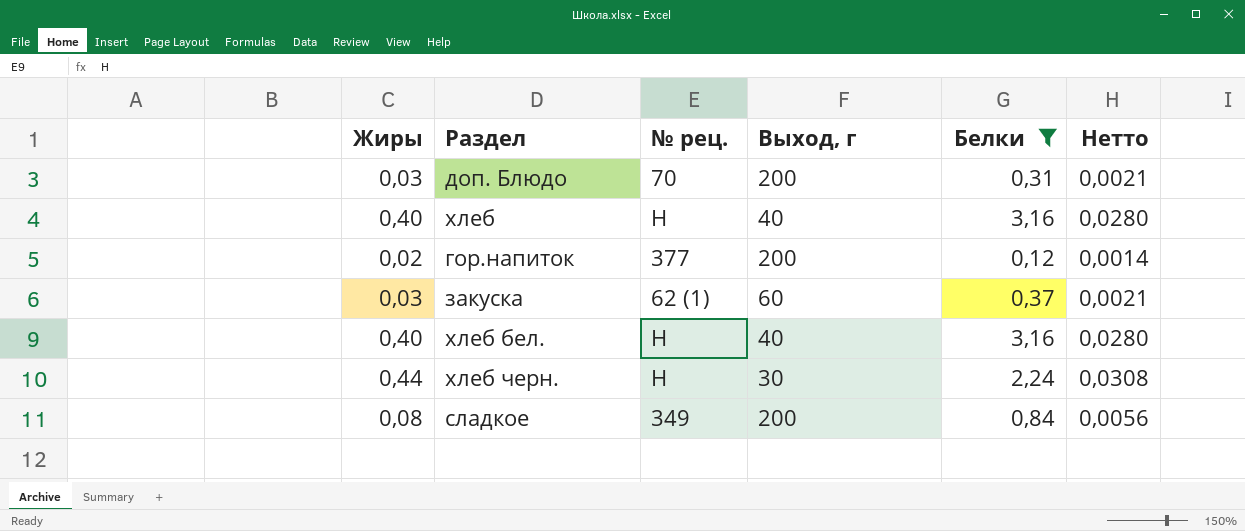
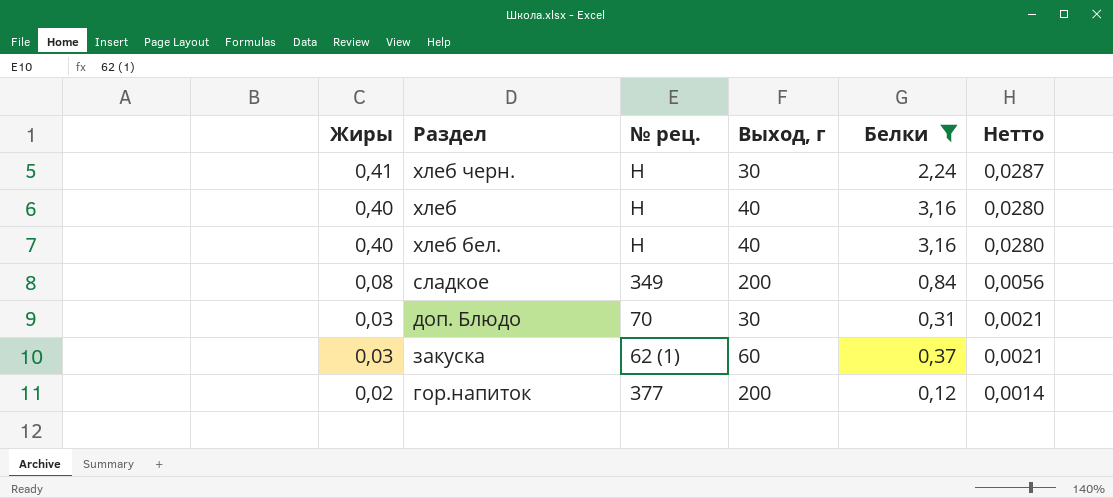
row order: none -> Жиры descending
хлеб черн. | Жиры: 0,44 -> 0,41
хлеб черн. | Нетто: 0,0308 -> 0,0287
доп. Блюдо | Выход, г: 200 -> 30

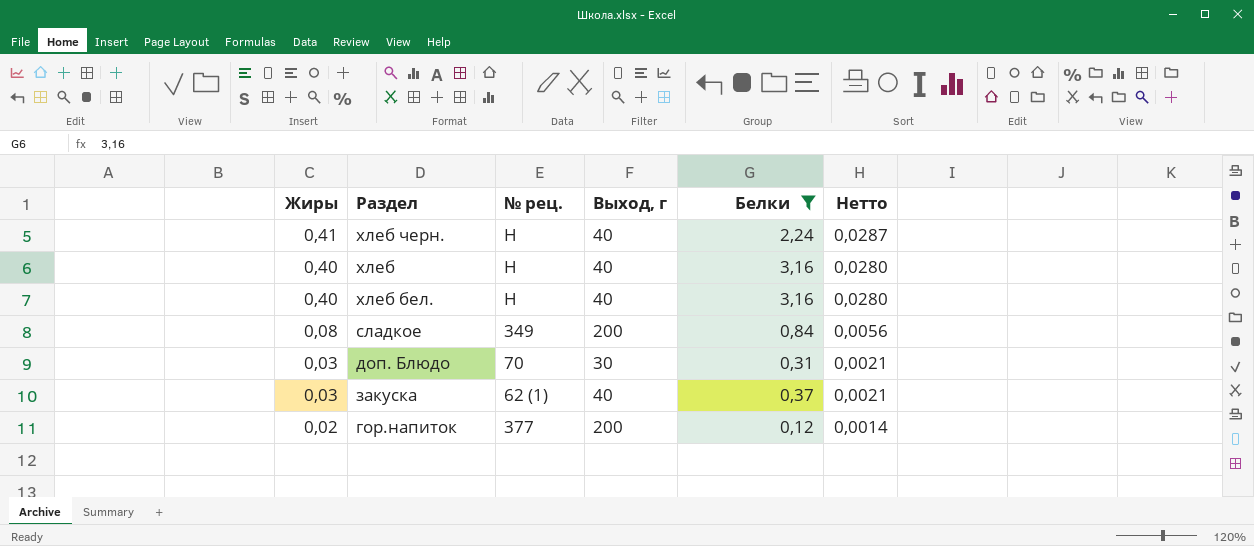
хлеб черн. | Выход, г: 30 -> 40
закуска | Выход, г: 60 -> 40

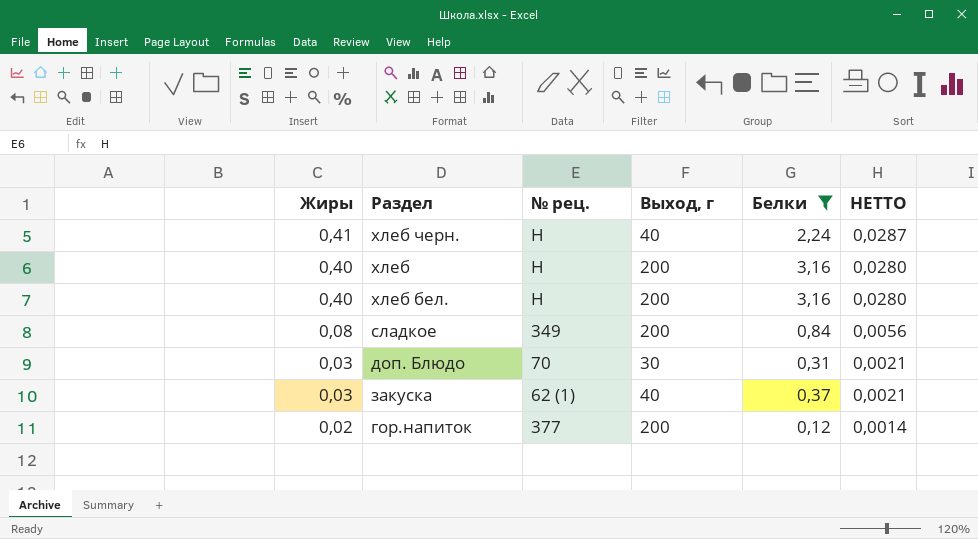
column name: Нетто -> НЕТТО
хлеб | Выход, г: 40 -> 200
хлеб бел. | Выход, г: 40 -> 200

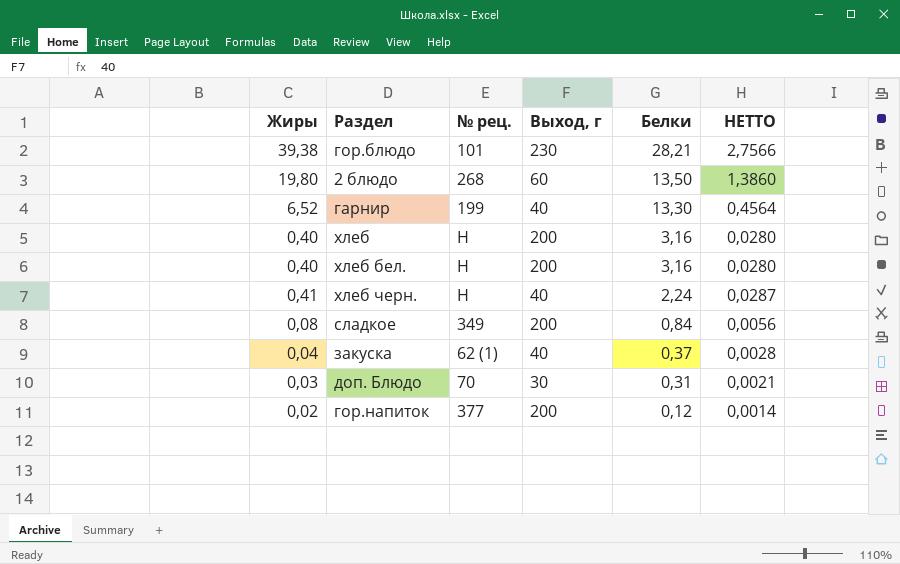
filter: Белки <= 3,16 -> none
row order: Жиры descending -> Белки descending
закуска | Жиры: 0,03 -> 0,04
закуска | НЕТТО: 0,0021 -> 0,0028

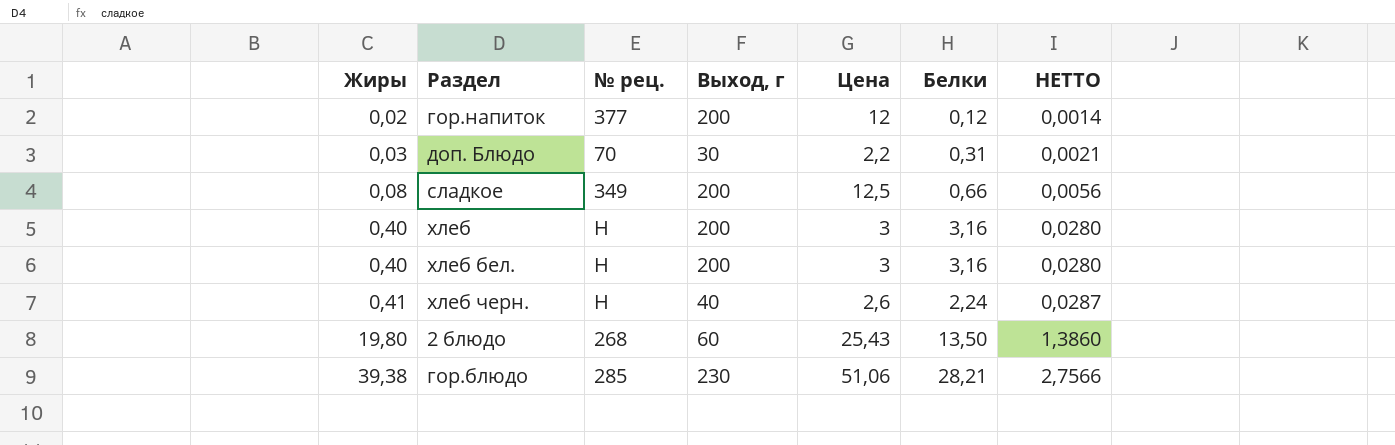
row order: Белки descending -> Жиры ascending
column Цена | position: none -> 5
row гарнир: 6,52 | 199 | 40 | 13,30 | 0,4564 -> none
row закуска: 0,04 | 62 (1) | 40 | 0,37 | 0,0028 -> none
сладкое | Белки: 0,84 -> 0,66
гор.блюдо | № рец.: 101 -> 285

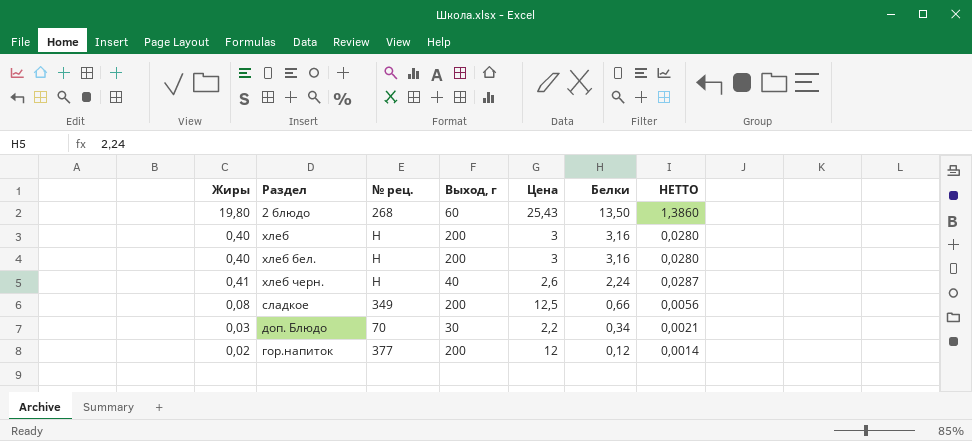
row order: Жиры ascending -> Белки descending
row гор.блюдо: 39,38 | 285 | 230 | 51,06 | 28,21 | 2,7566 -> none
доп. Блюдо | Белки: 0,31 -> 0,34

